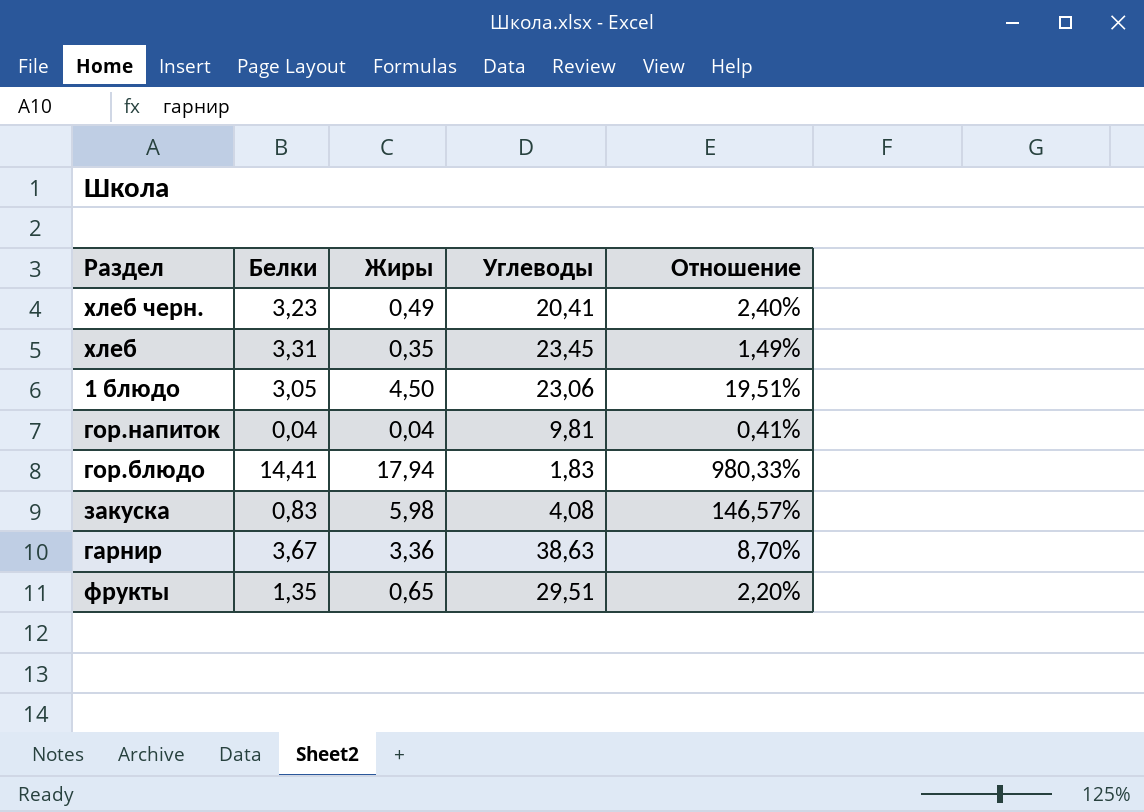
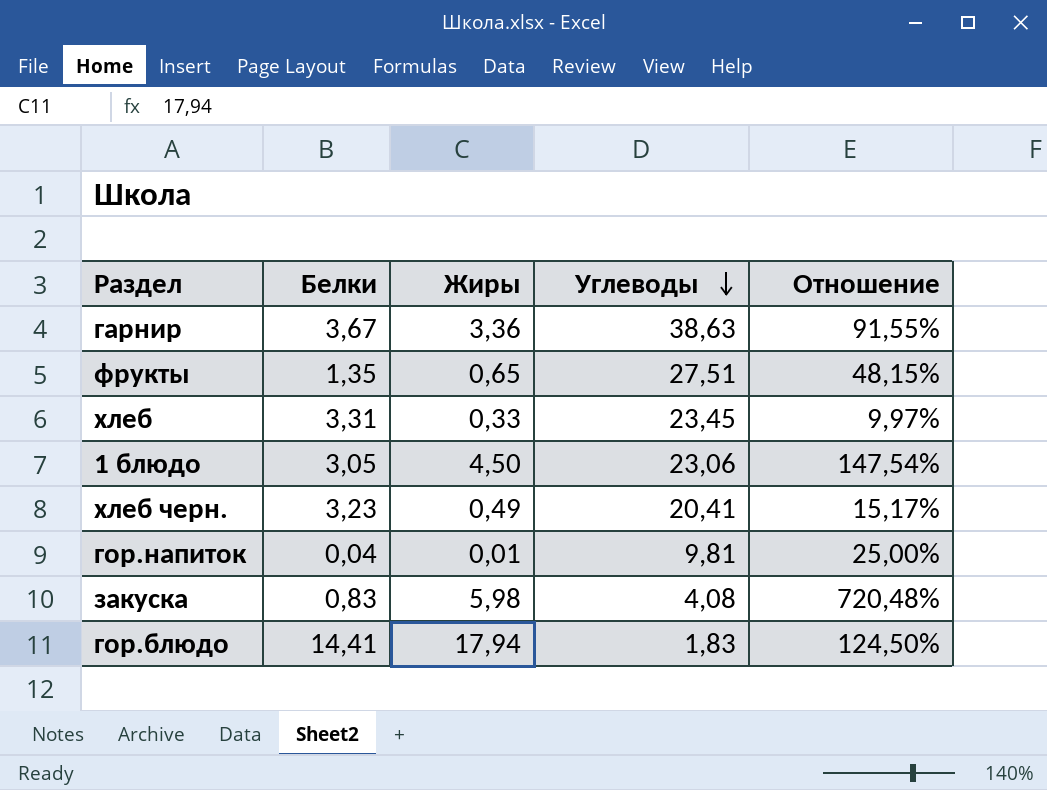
row order: none -> Углеводы descending
column Отношение | formula: [Жиры] / [Углеводы] -> [Жиры] / [Белки]
фрукты | Углеводы: 29,51 -> 27,51
хлеб | Жиры: 0,35 -> 0,33
гор.напиток | Жиры: 0,04 -> 0,01

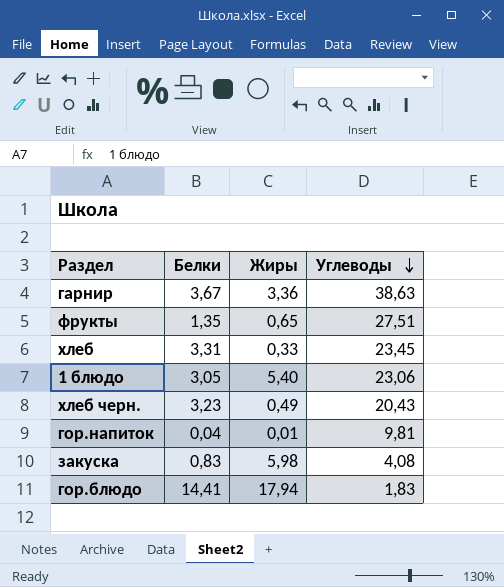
column Отношение | formula: [Жиры] / [Белки] -> none
1 блюдо | Жиры: 4,50 -> 5,40
хлеб черн. | Углеводы: 20,41 -> 20,43

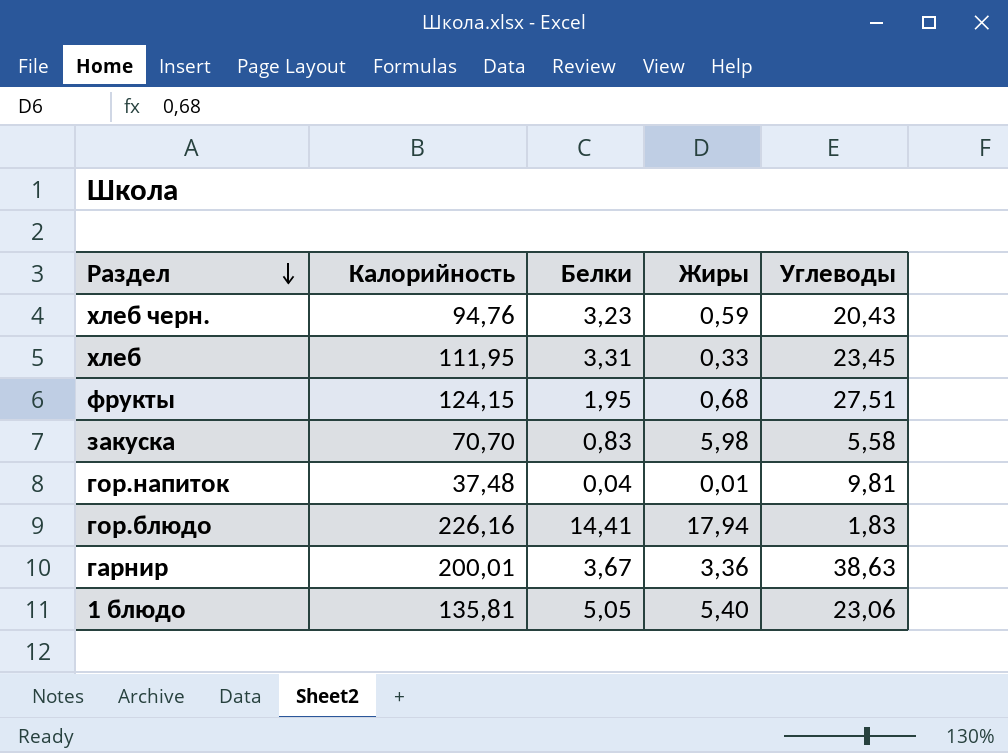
row order: Углеводы descending -> Раздел descending
column Калорийность | position: none -> 2
хлеб черн. | Жиры: 0,49 -> 0,59
фрукты | Белки: 1,35 -> 1,95
фрукты | Жиры: 0,65 -> 0,68
закуска | Углеводы: 4,08 -> 5,58
1 блюдо | Белки: 3,05 -> 5,05

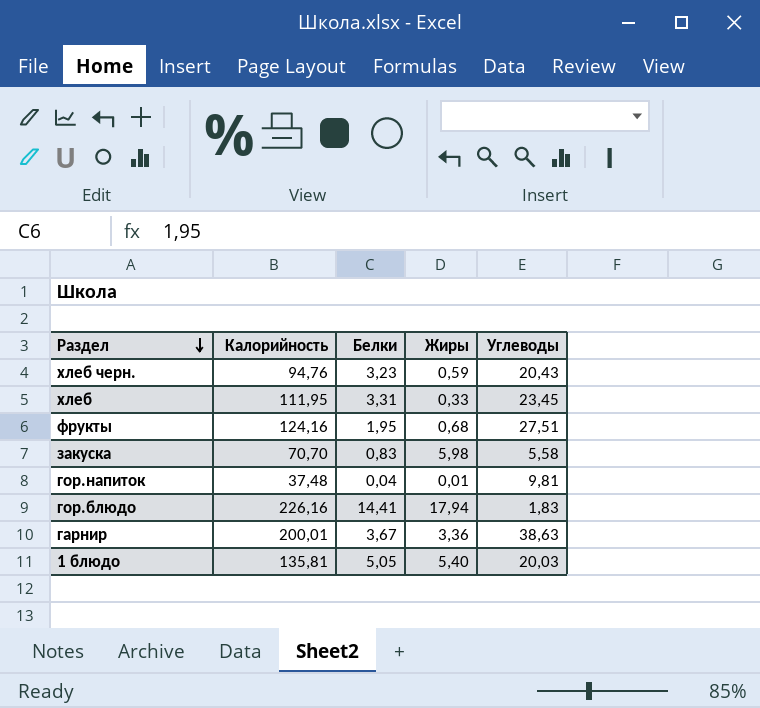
фрукты | Калорийность: 124,15 -> 124,16
1 блюдо | Углеводы: 23,06 -> 20,03

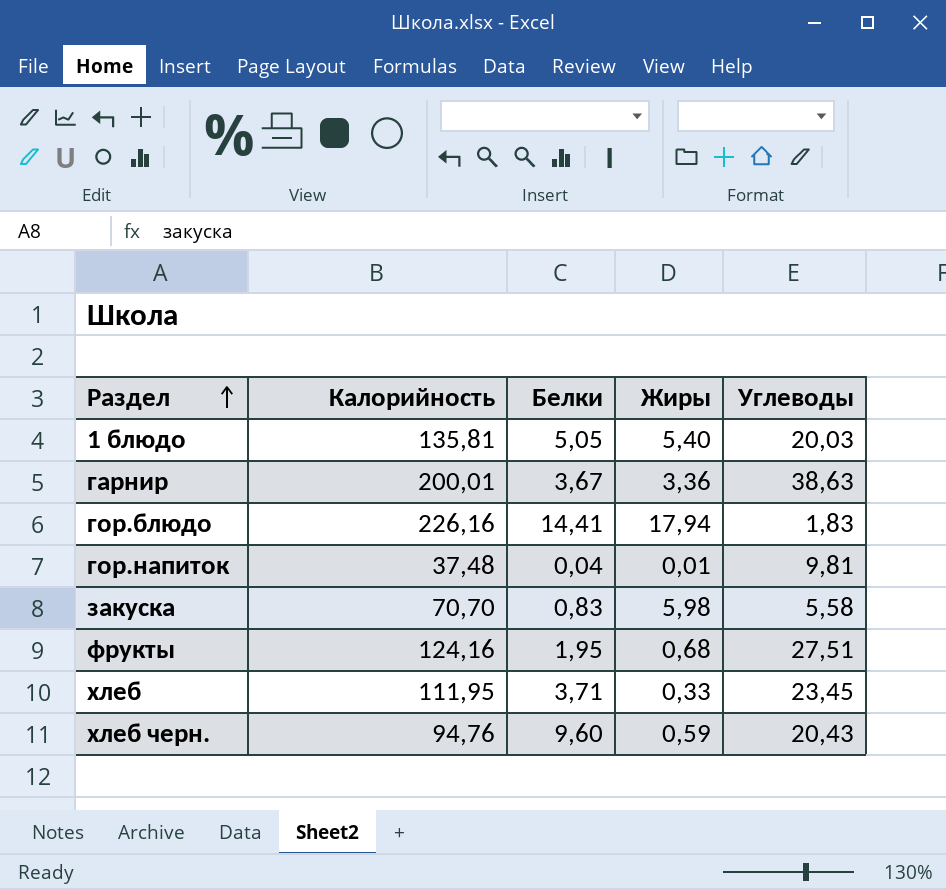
row order: Раздел descending -> Раздел ascending
хлеб | Белки: 3,31 -> 3,71
хлеб черн. | Белки: 3,23 -> 9,60

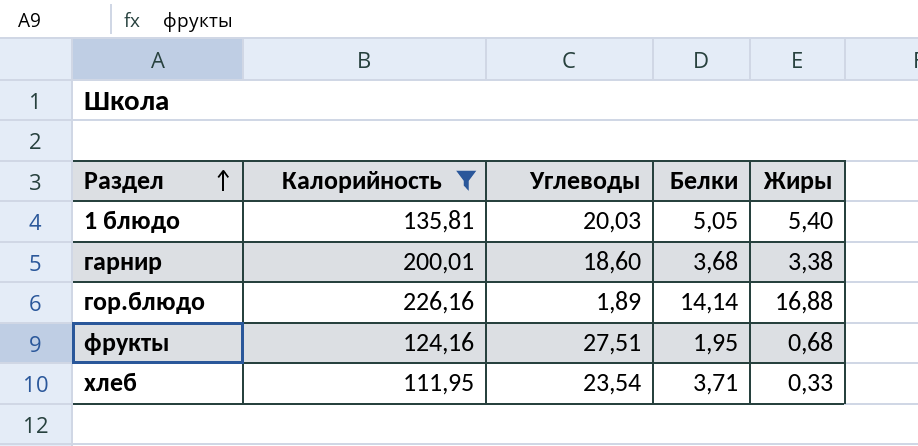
filter: none -> Калорийность >= 111,95
column Углеводы | position: 5 -> 3
гарнир | Углеводы: 38,63 -> 18,60
гарнир | Белки: 3,67 -> 3,68
гарнир | Жиры: 3,36 -> 3,38
гор.блюдо | Углеводы: 1,83 -> 1,89
гор.блюдо | Белки: 14,41 -> 14,14
гор.блюдо | Жиры: 17,94 -> 16,88
хлеб | Углеводы: 23,45 -> 23,54

